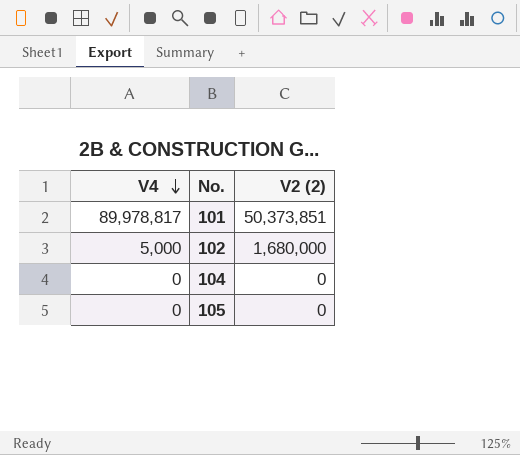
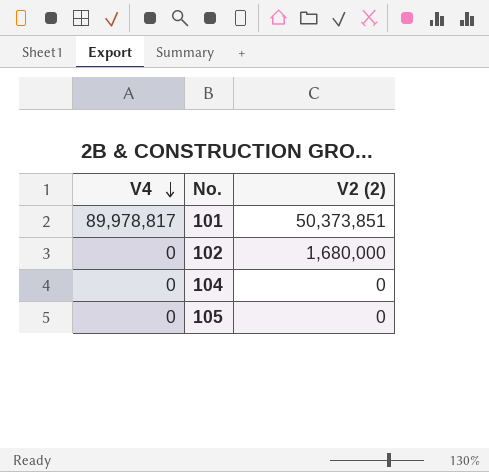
102 | V4: 5,000 -> 0

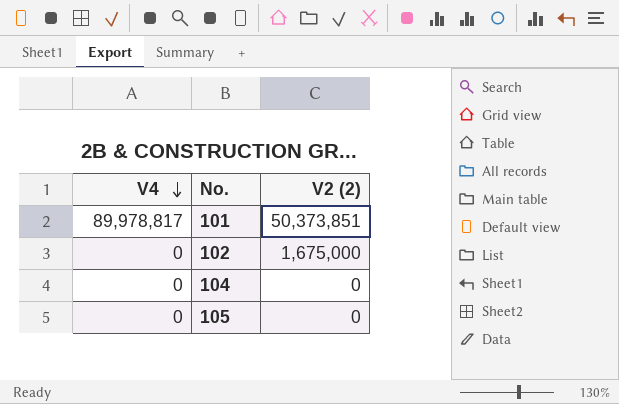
102 | V2 (2): 1,680,000 -> 1,675,000

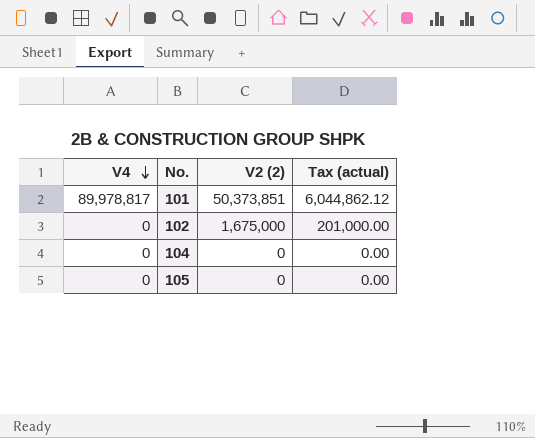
column Tax (actual) | formula: none -> [V2 (2)] * 0.12

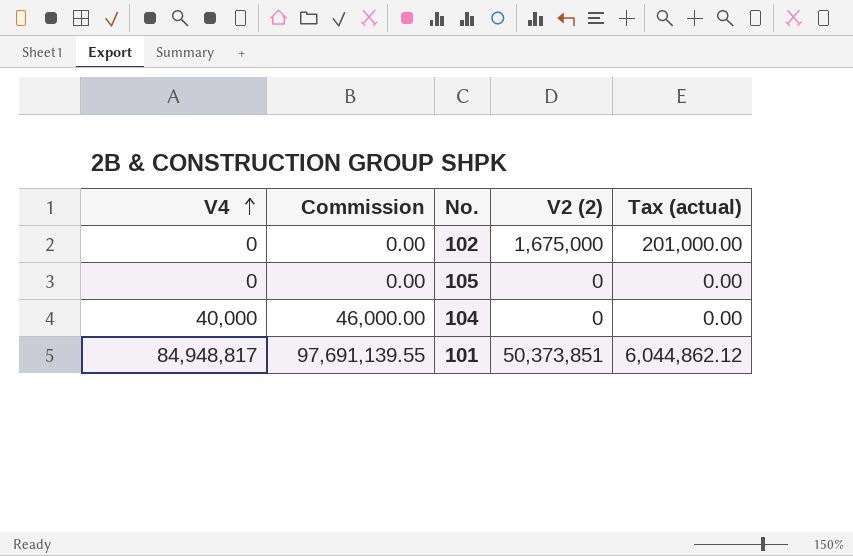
row order: V4 descending -> V4 ascending
column Commission | formula: none -> [V4] * 1.15
104 | V4: 0 -> 40,000
101 | V4: 89,978,817 -> 84,948,817

